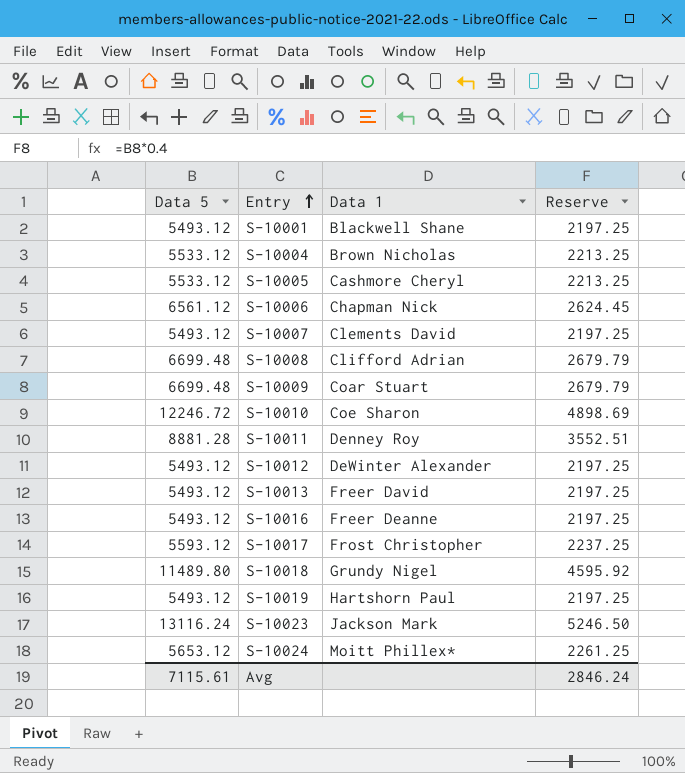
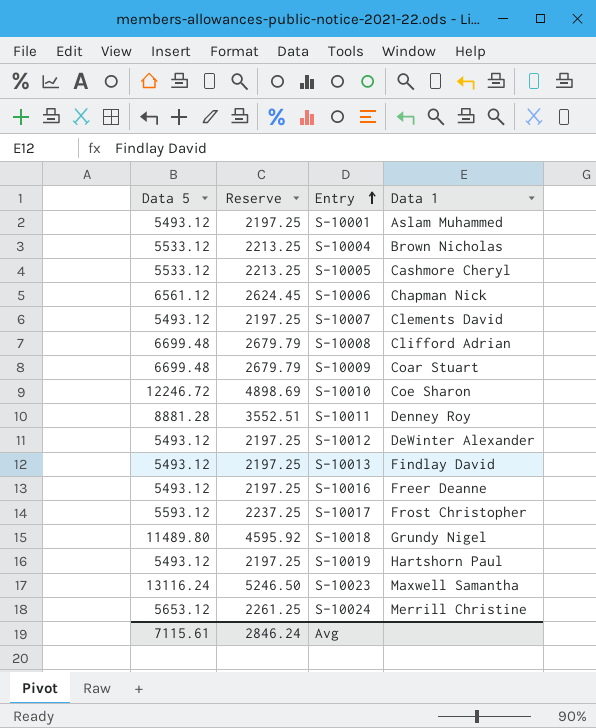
column Reserve | position: 4 -> 2
S-10001 | Data 1: Blackwell Shane -> Aslam Muhammed
S-10013 | Data 1: Freer David -> Findlay David
S-10023 | Data 1: Jackson Mark -> Maxwell Samantha
S-10024 | Data 1: Moitt Phillex* -> Merrill Christine

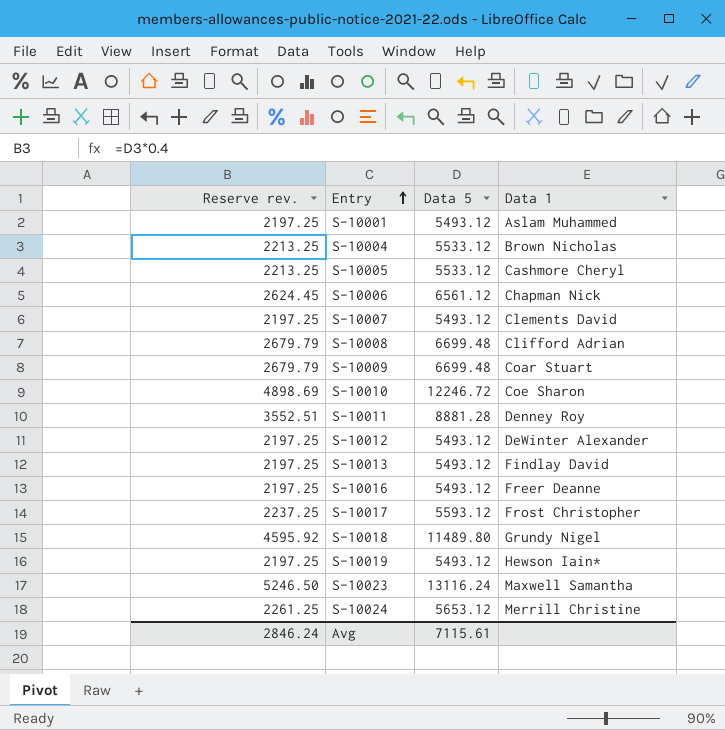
column name: Reserve -> Reserve rev.
column Data 5 | position: 1 -> 3
S-10019 | Data 1: Hartshorn Paul -> Hewson Iain*

